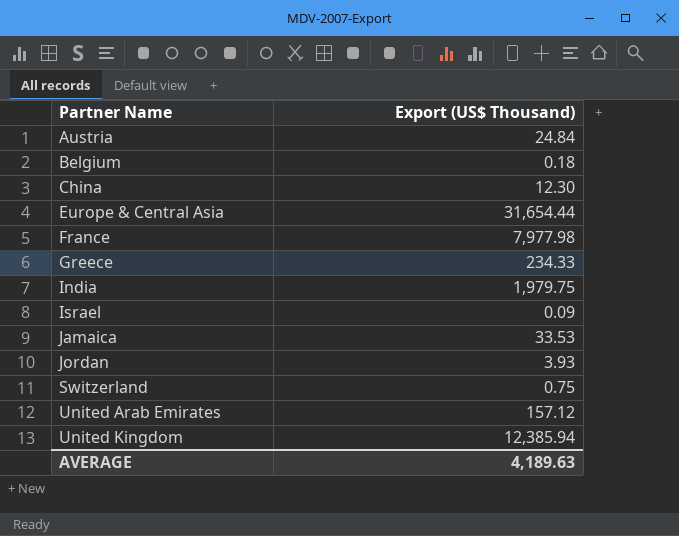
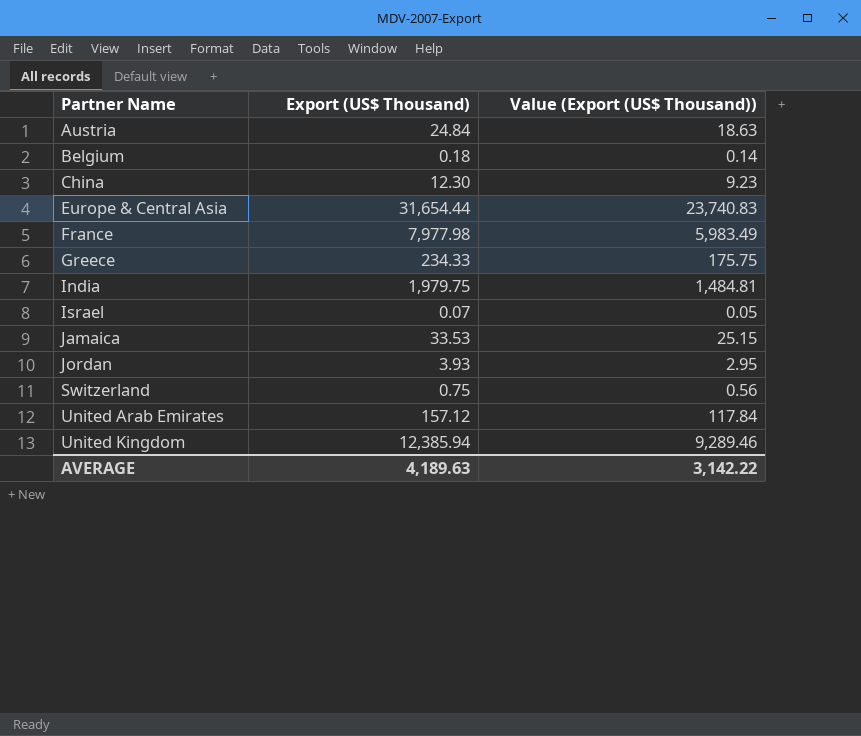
column Value (Export (US$ Thousand)) | formula: none -> [Export (US$ Thousand)] * 0.75
Israel | Export (US$ Thousand): 0.09 -> 0.07

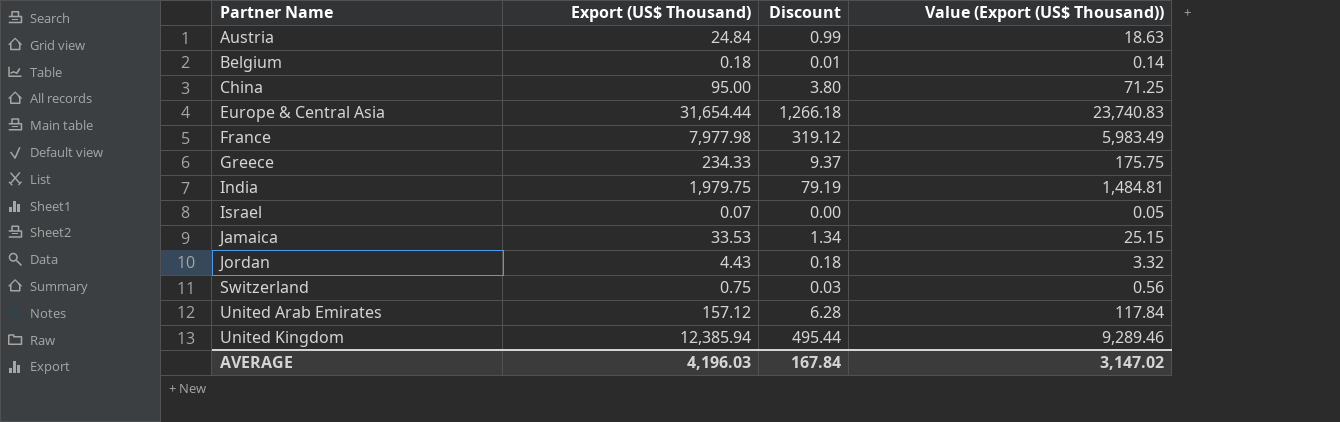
column Discount | formula: none -> [Export (US$ Thousand)] * 0.04
China | Export (US$ Thousand): 12.30 -> 95.00
China | Value (Export (US$ Thousand)): 9.23 -> 71.25
Jordan | Export (US$ Thousand): 3.93 -> 4.43
Jordan | Value (Export (US$ Thousand)): 2.95 -> 3.32
AVERAGE | Export (US$ Thousand): 4,189.63 -> 4,196.03
AVERAGE | Value (Export (US$ Thousand)): 3,142.22 -> 3,147.02

